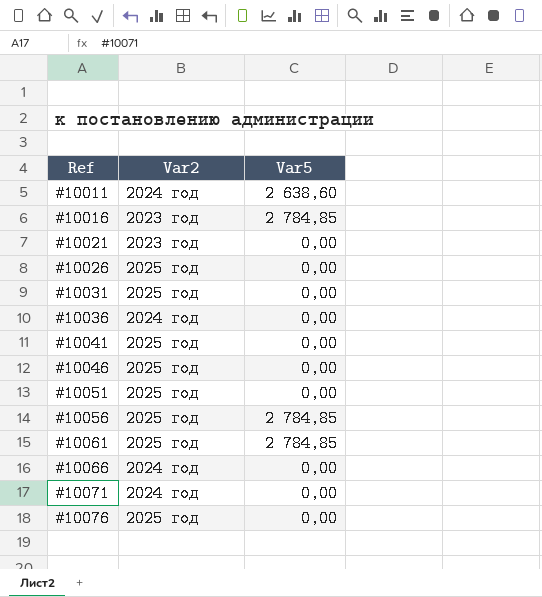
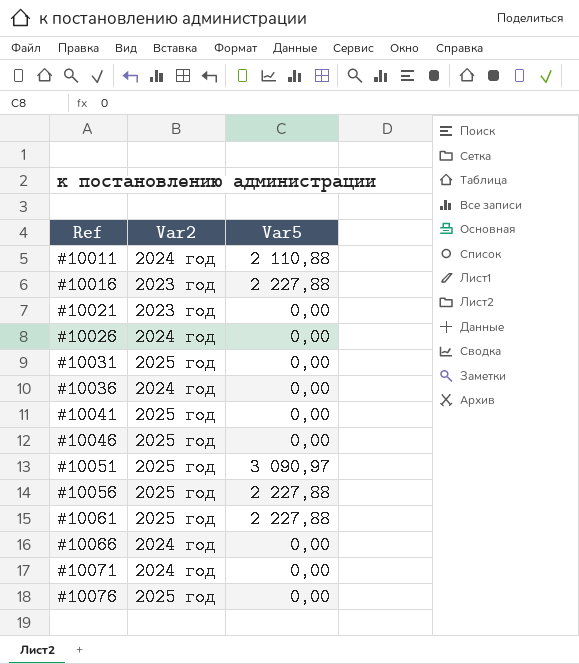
#10011 | Var5: 2 638,60 -> 2 110,88
#10016 | Var5: 2 784,85 -> 2 227,88
#10026 | Var2: 2025 год -> 2024 год
#10051 | Var5: 0,00 -> 3 090,97
#10056 | Var5: 2 784,85 -> 2 227,88
#10061 | Var5: 2 784,85 -> 2 227,88

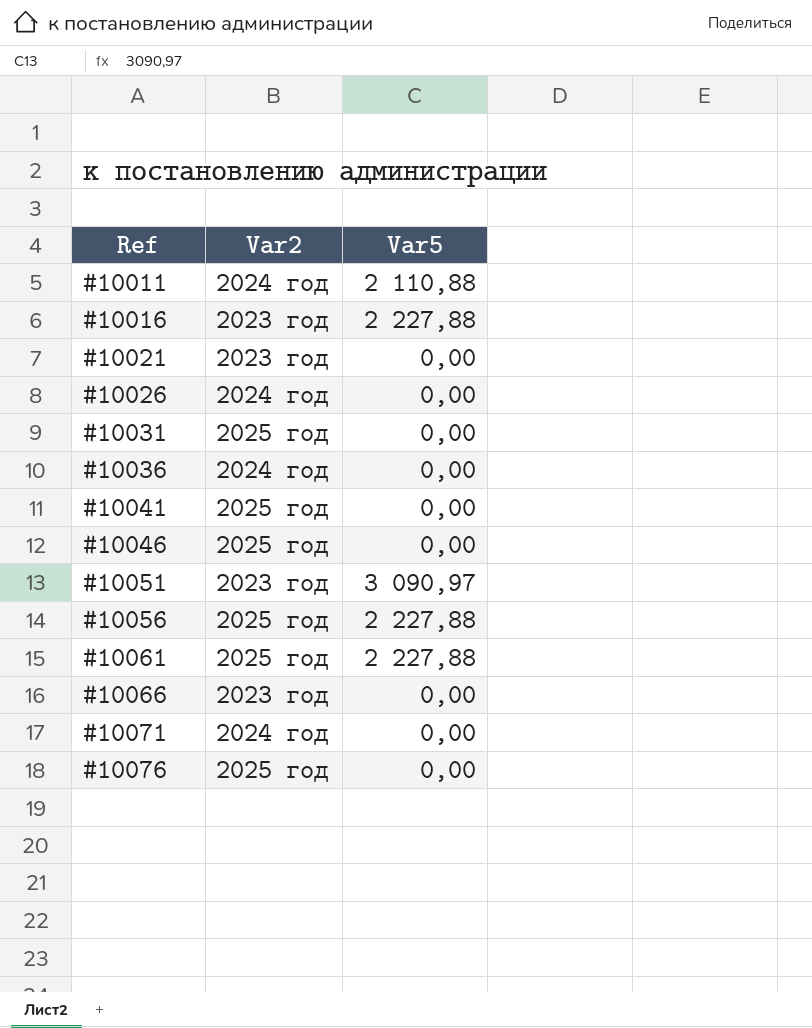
#10051 | Var2: 2025 год -> 2023 год
#10066 | Var2: 2024 год -> 2023 год

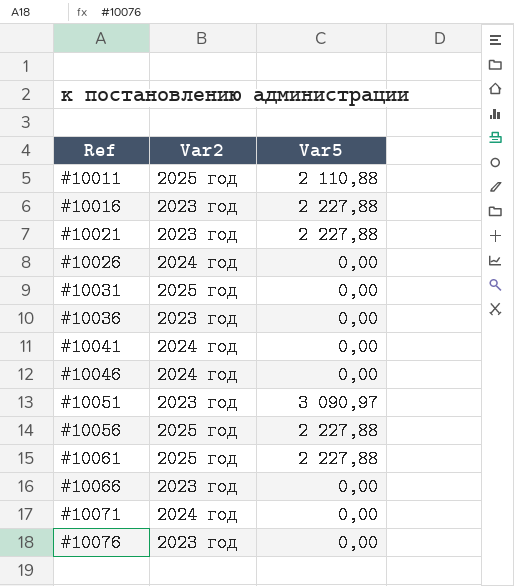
#10011 | Var2: 2024 год -> 2025 год
#10021 | Var5: 0,00 -> 2 227,88
#10036 | Var2: 2024 год -> 2023 год
#10041 | Var2: 2025 год -> 2024 год
#10046 | Var2: 2025 год -> 2024 год
#10076 | Var2: 2025 год -> 2023 год

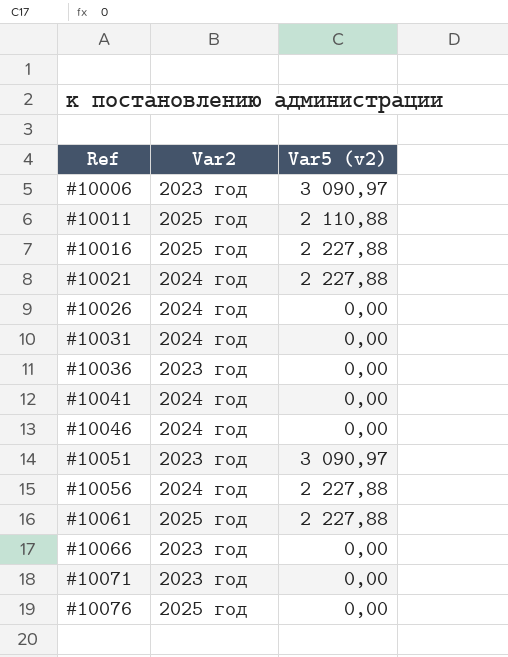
column name: Var5 -> Var5 (v2)
row #10006: none -> 2023 год | 3 090,97
#10016 | Var2: 2023 год -> 2025 год
#10021 | Var2: 2023 год -> 2024 год
#10031 | Var2: 2025 год -> 2024 год
#10056 | Var2: 2025 год -> 2024 год
#10071 | Var2: 2024 год -> 2023 год
#10076 | Var2: 2023 год -> 2025 год

